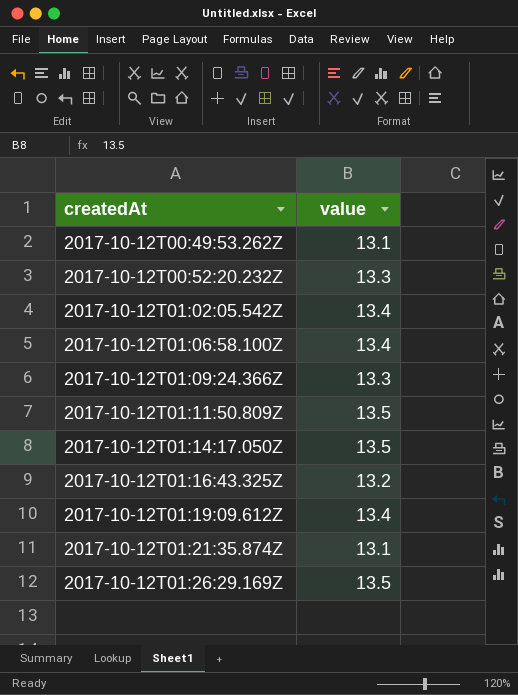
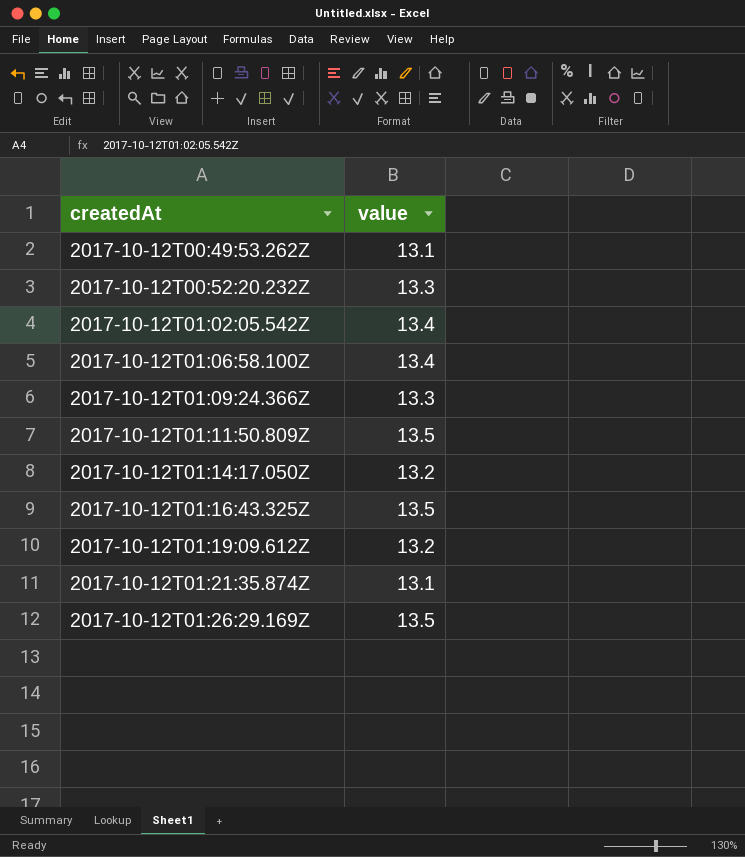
2017-10-12T01:14:17.050Z | value: 13.5 -> 13.2
2017-10-12T01:16:43.325Z | value: 13.2 -> 13.5
2017-10-12T01:19:09.612Z | value: 13.4 -> 13.2

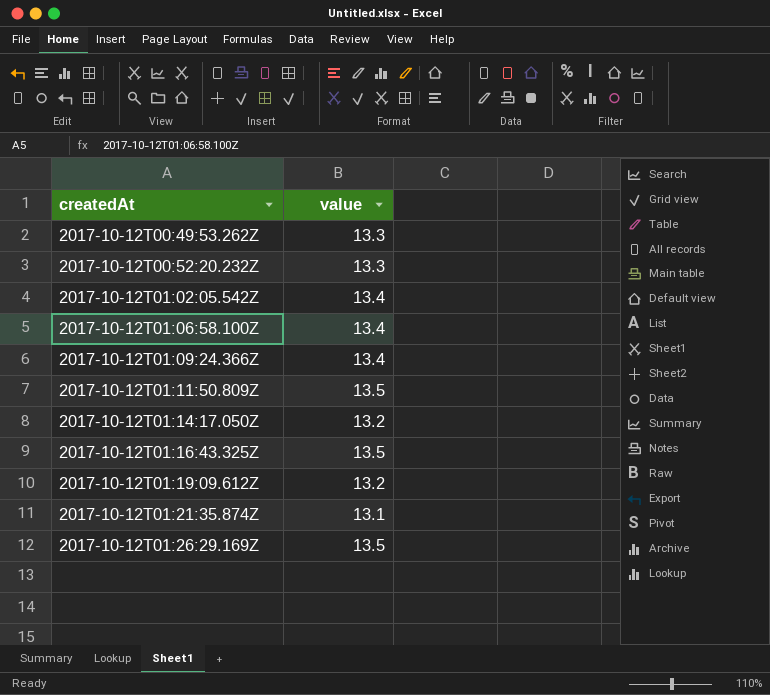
2017-10-12T00:49:53.262Z | value: 13.1 -> 13.3
2017-10-12T01:09:24.366Z | value: 13.3 -> 13.4

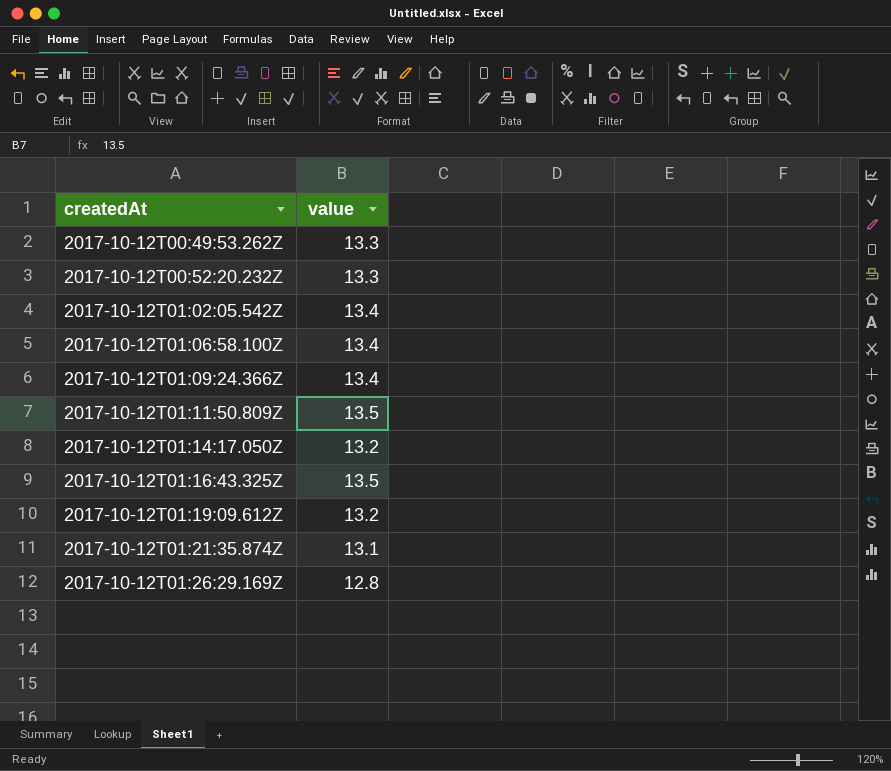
2017-10-12T01:26:29.169Z | value: 13.5 -> 12.8

